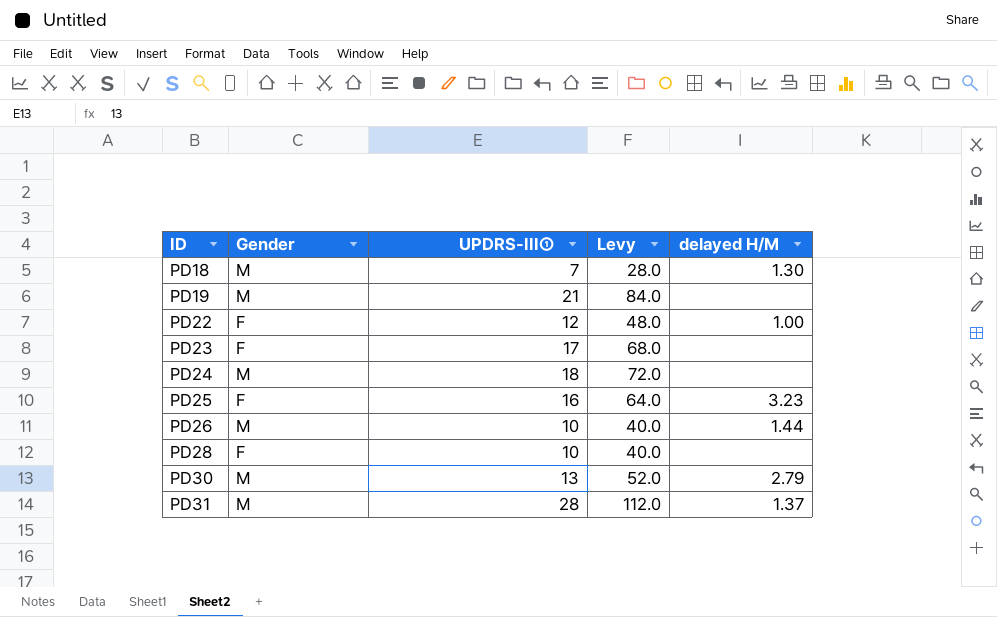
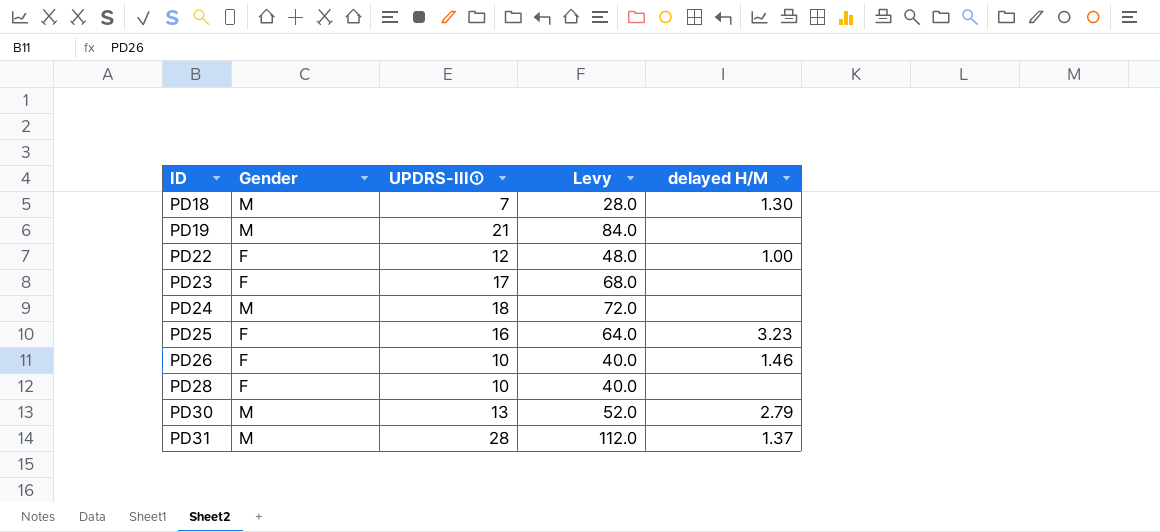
PD26 | Gender: M -> F
PD26 | delayed H/M: 1.44 -> 1.46

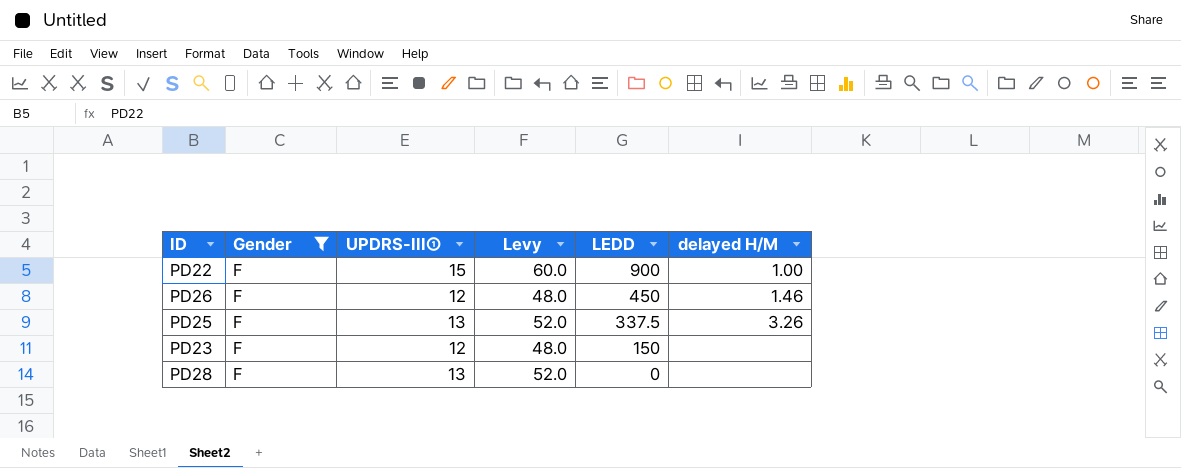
filter: none -> Gender = F
row order: ID ascending -> LEDD descending
column LEDD | position: none -> 5
PD22 | UPDRS-III①: 12 -> 15
PD22 | Levy: 48.0 -> 60.0
PD26 | UPDRS-III①: 10 -> 12
PD26 | Levy: 40.0 -> 48.0
PD25 | UPDRS-III①: 16 -> 13
PD25 | Levy: 64.0 -> 52.0
PD25 | delayed H/M: 3.23 -> 3.26
PD23 | UPDRS-III①: 17 -> 12
PD23 | Levy: 68.0 -> 48.0
PD28 | UPDRS-III①: 10 -> 13
PD28 | Levy: 40.0 -> 52.0

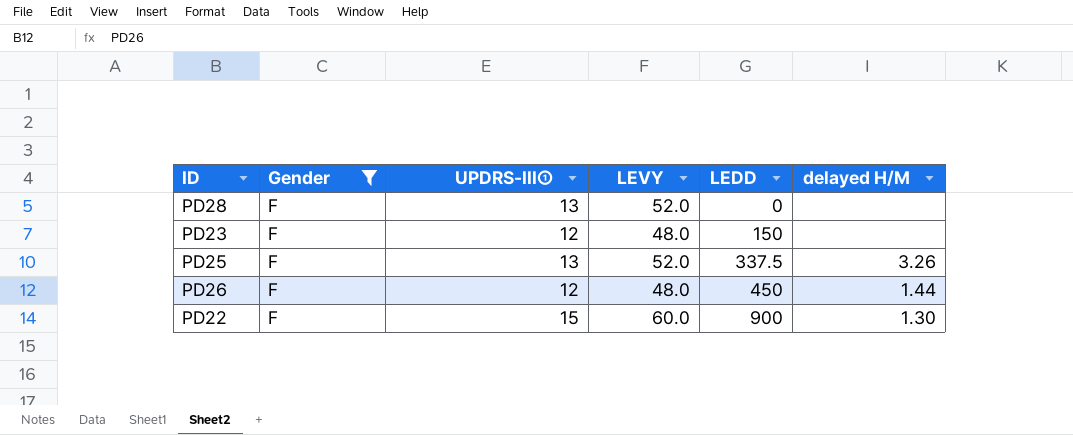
row order: LEDD descending -> LEDD ascending
column name: Levy -> LEVY
PD26 | delayed H/M: 1.46 -> 1.44
PD22 | delayed H/M: 1.00 -> 1.30

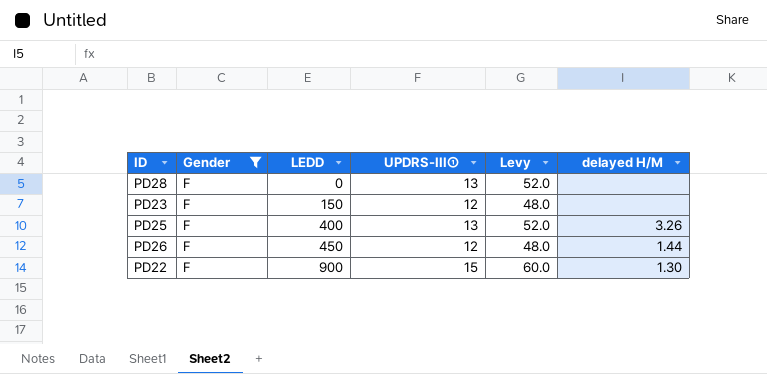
column LEDD | position: 5 -> 3
column name: LEVY -> Levy
PD25 | LEDD: 337.5 -> 400

